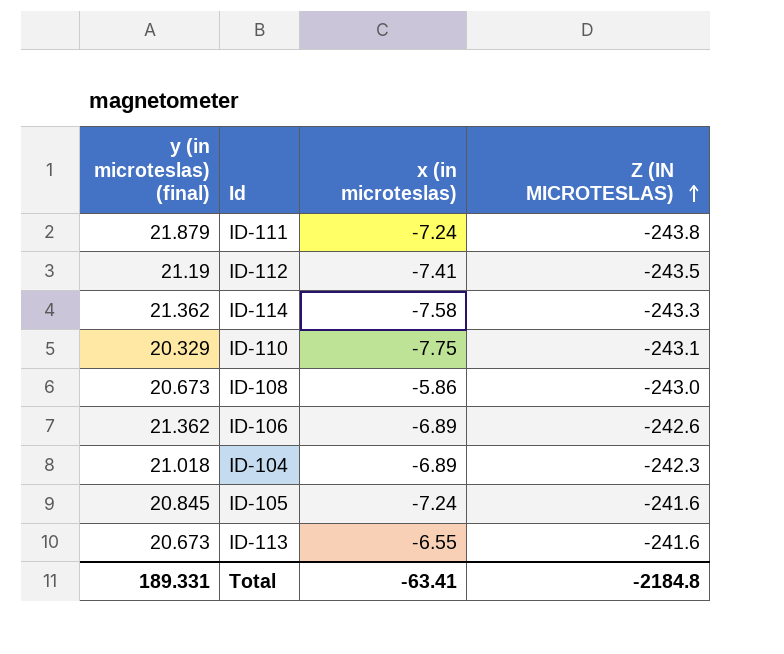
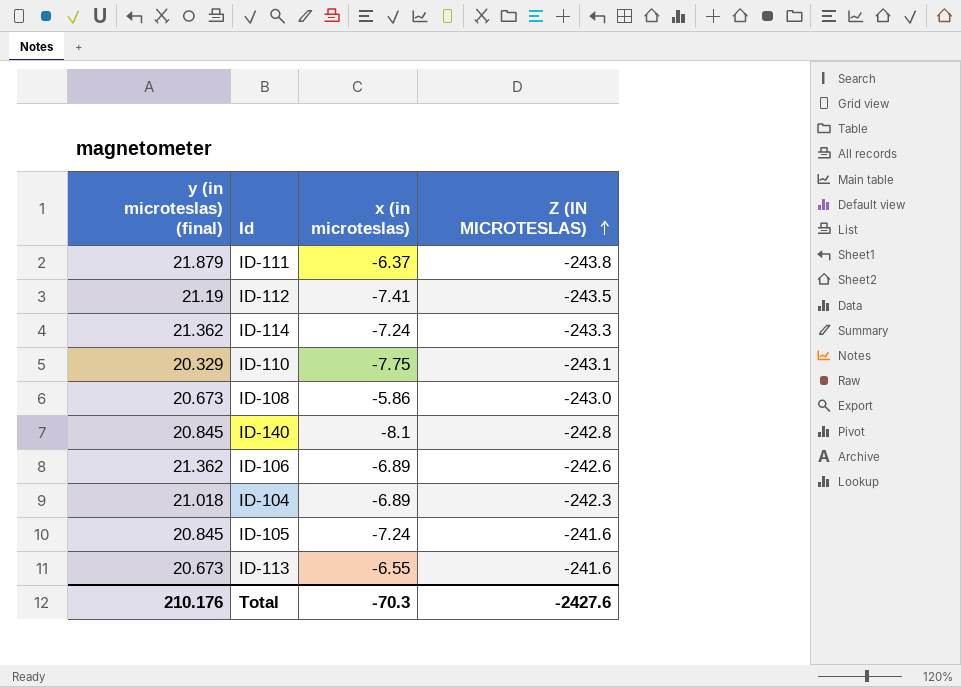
ID-111 | x (in microteslas): -7.24 -> -6.37
ID-114 | x (in microteslas): -7.58 -> -7.24
row ID-140: none -> 20.845 | -8.1 | -242.8
Total | y (in microteslas) (final): 189.331 -> 210.176
Total | x (in microteslas): -63.41 -> -70.3
Total | Z (IN MICROTESLAS): -2184.8 -> -2427.6

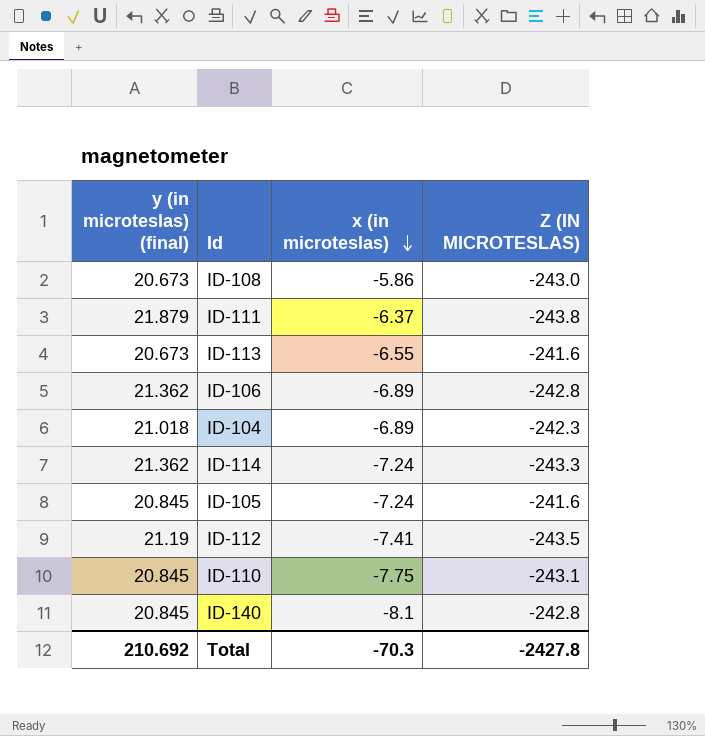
row order: Z (IN MICROTESLAS) ascending -> x (in microteslas) descending
ID-106 | Z (IN MICROTESLAS): -242.6 -> -242.8
ID-110 | y (in microteslas) (final): 20.329 -> 20.845
Total | y (in microteslas) (final): 210.176 -> 210.692
Total | Z (IN MICROTESLAS): -2427.6 -> -2427.8

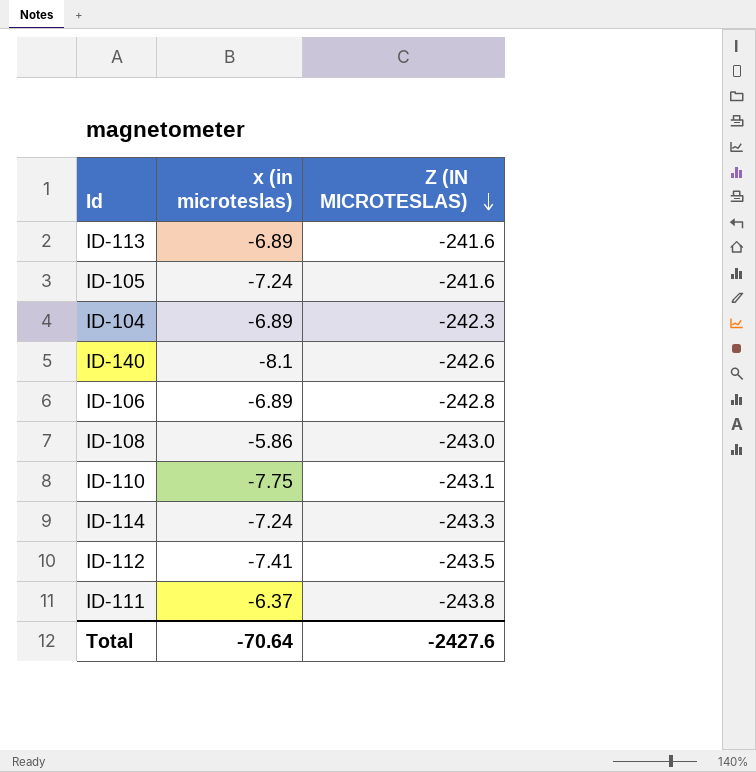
row order: x (in microteslas) descending -> Z (IN MICROTESLAS) descending
column y (in microteslas) (final) | position: 1 -> none
ID-113 | x (in microteslas): -6.55 -> -6.89
ID-140 | Z (IN MICROTESLAS): -242.8 -> -242.6
Total | x (in microteslas): -70.3 -> -70.64
Total | Z (IN MICROTESLAS): -2427.8 -> -2427.6

